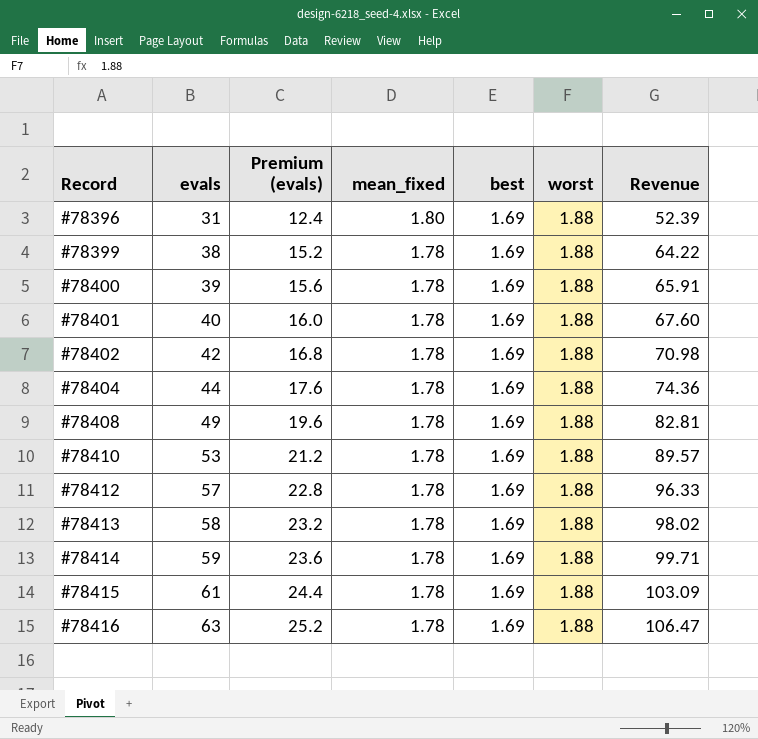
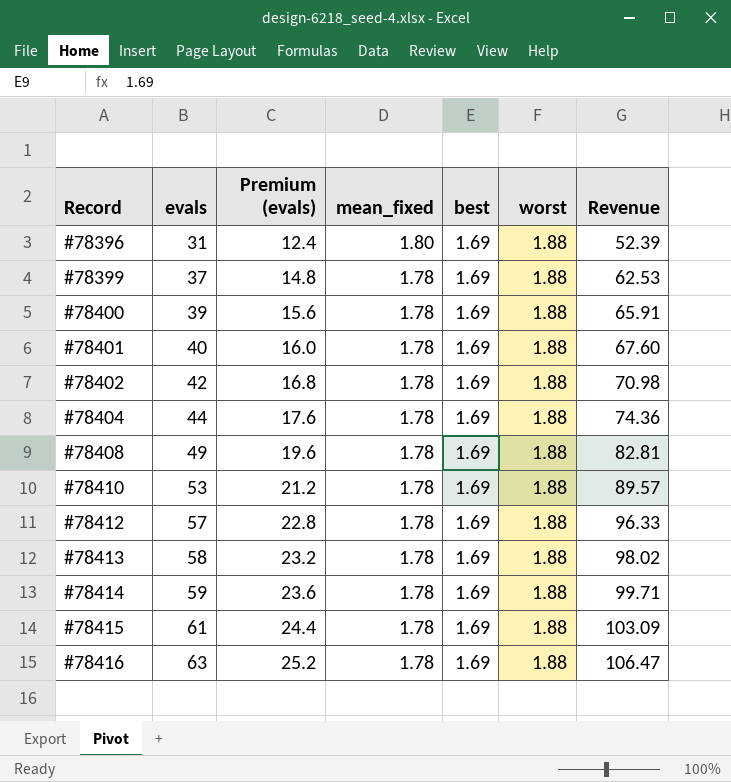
#78399 | evals: 38 -> 37
#78399 | Premium (evals): 15.2 -> 14.8
#78399 | Revenue: 64.22 -> 62.53

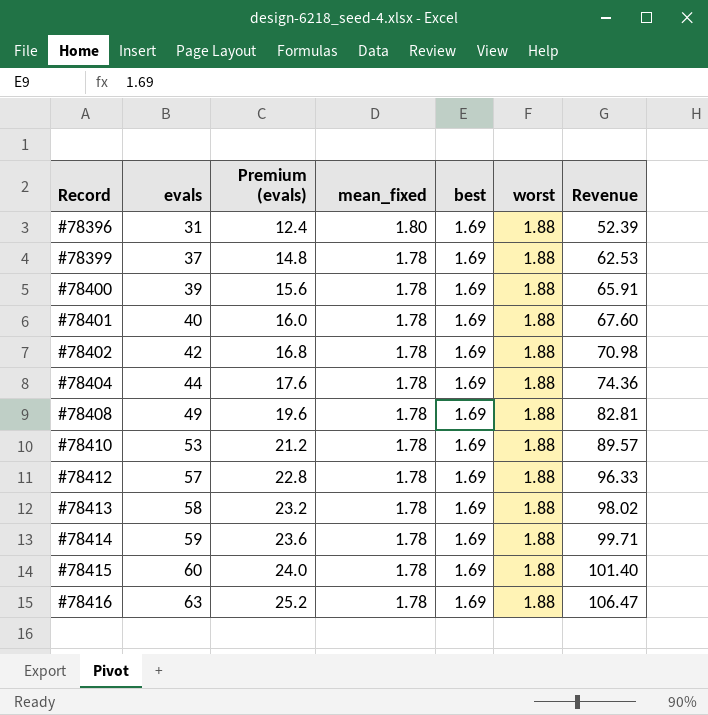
#78415 | evals: 61 -> 60
#78415 | Premium (evals): 24.4 -> 24.0
#78415 | Revenue: 103.09 -> 101.40

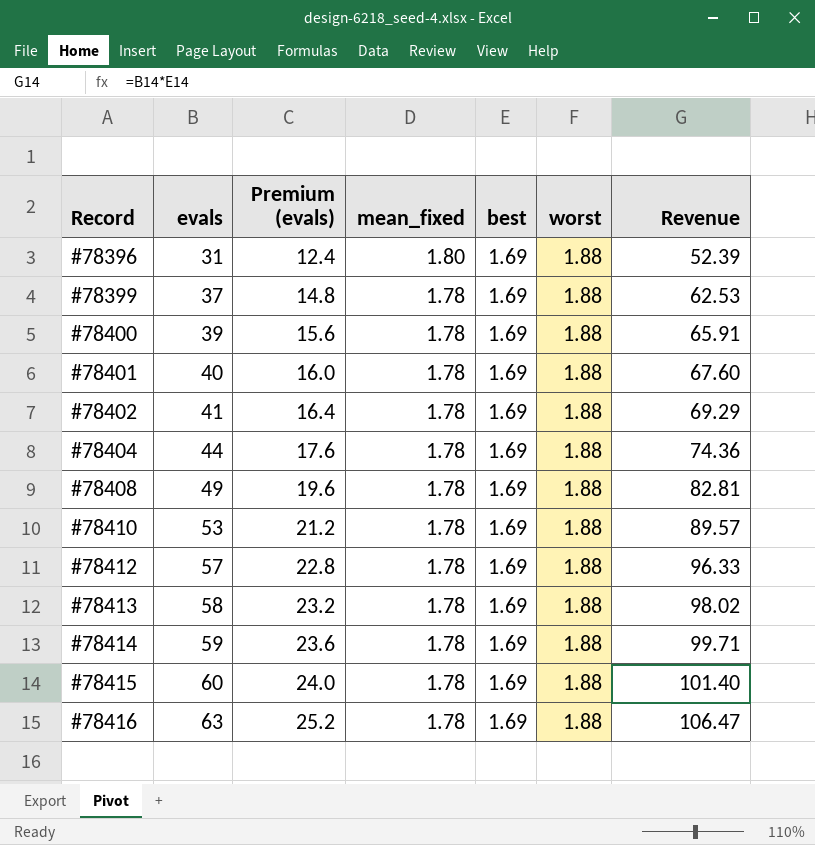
#78402 | evals: 42 -> 41
#78402 | Premium (evals): 16.8 -> 16.4
#78402 | Revenue: 70.98 -> 69.29

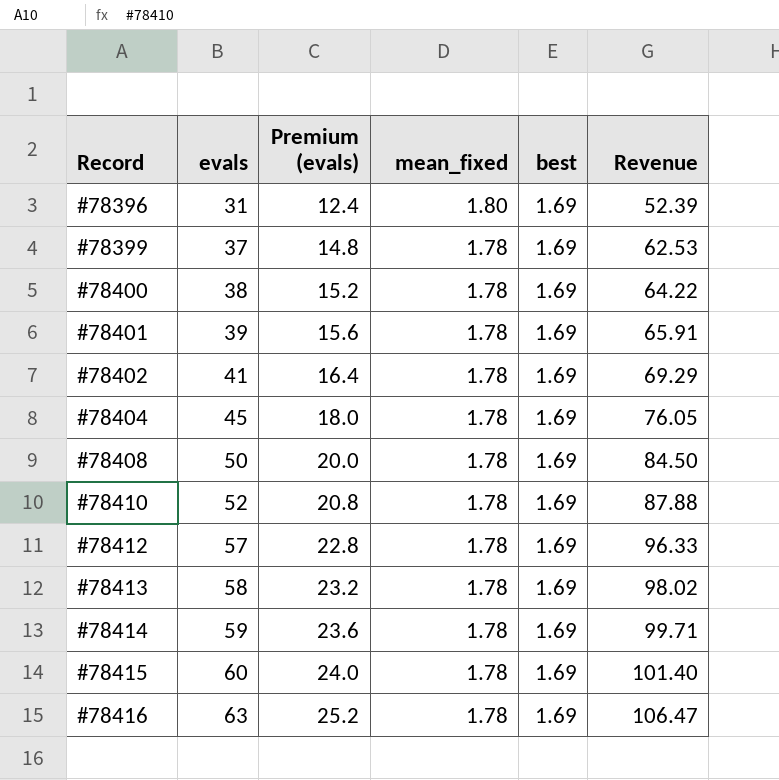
column worst | position: 6 -> none
#78400 | evals: 39 -> 38
#78400 | Premium (evals): 15.6 -> 15.2
#78400 | Revenue: 65.91 -> 64.22
#78401 | evals: 40 -> 39
#78401 | Premium (evals): 16.0 -> 15.6
#78401 | Revenue: 67.60 -> 65.91
#78404 | evals: 44 -> 45
#78404 | Premium (evals): 17.6 -> 18.0
#78404 | Revenue: 74.36 -> 76.05
#78408 | evals: 49 -> 50
#78408 | Premium (evals): 19.6 -> 20.0
#78408 | Revenue: 82.81 -> 84.50
#78410 | evals: 53 -> 52
#78410 | Premium (evals): 21.2 -> 20.8
#78410 | Revenue: 89.57 -> 87.88

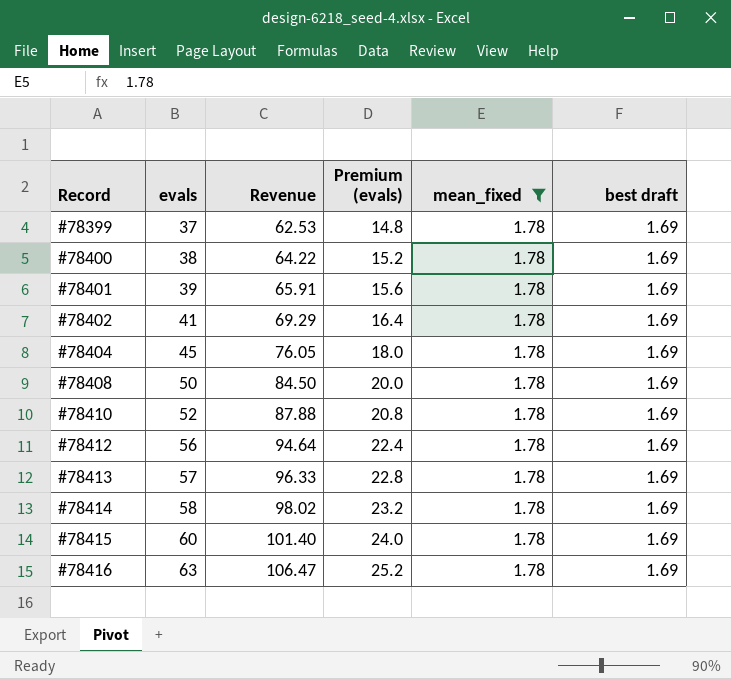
filter: none -> mean_fixed = 1.78
column Revenue | position: 6 -> 3
column name: best -> best draft
#78412 | evals: 57 -> 56
#78412 | Revenue: 96.33 -> 94.64
#78412 | Premium (evals): 22.8 -> 22.4
#78413 | evals: 58 -> 57
#78413 | Revenue: 98.02 -> 96.33
#78413 | Premium (evals): 23.2 -> 22.8
#78414 | evals: 59 -> 58
#78414 | Revenue: 99.71 -> 98.02
#78414 | Premium (evals): 23.6 -> 23.2

